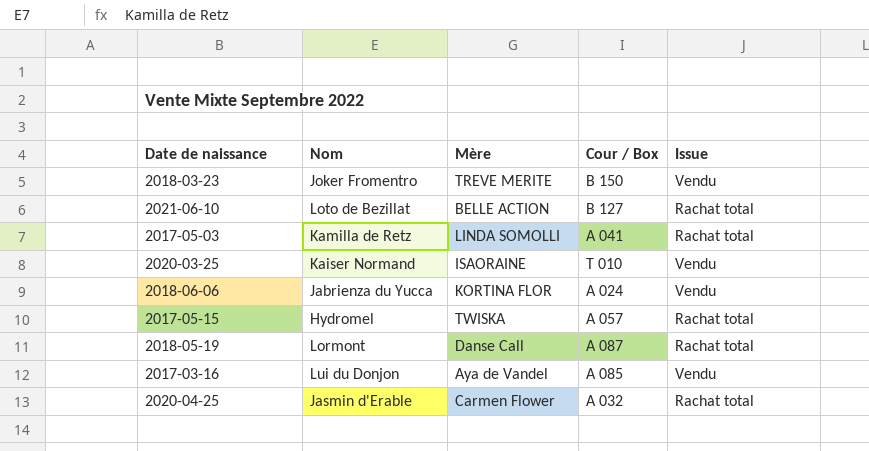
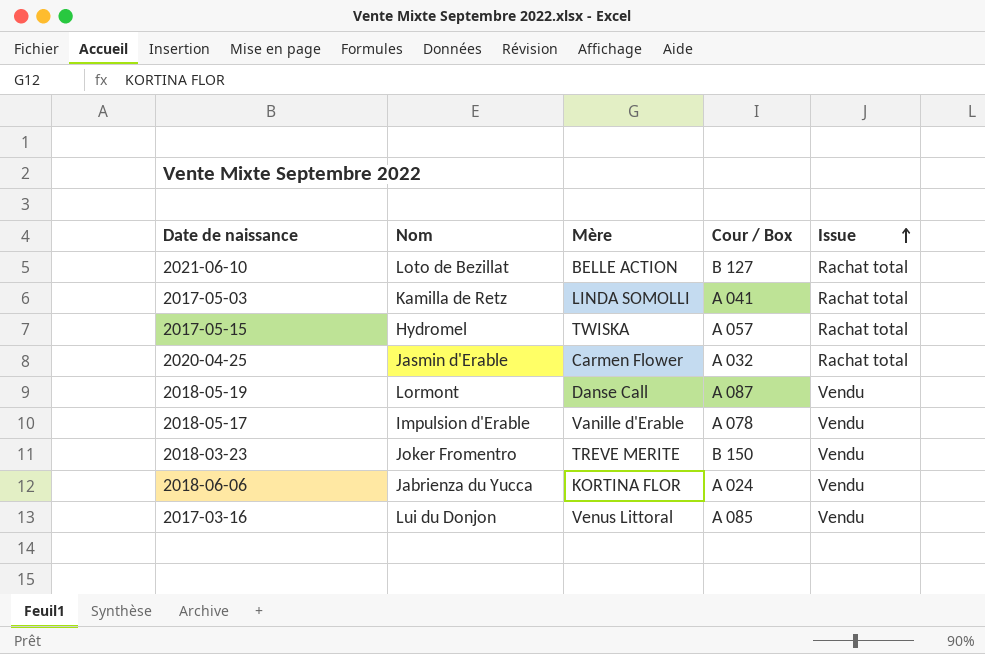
row order: none -> Issue ascending
row 2020-03-25: Kaiser Normand | ISAORAINE | T 010 | Vendu -> none
2018-05-19 | Issue: Rachat total -> Vendu
row 2018-05-17: none -> Impulsion d'Erable | Vanille d'Erable | A 078 | Vendu
2017-03-16 | Mère: Aya de Vandel -> Venus Littoral

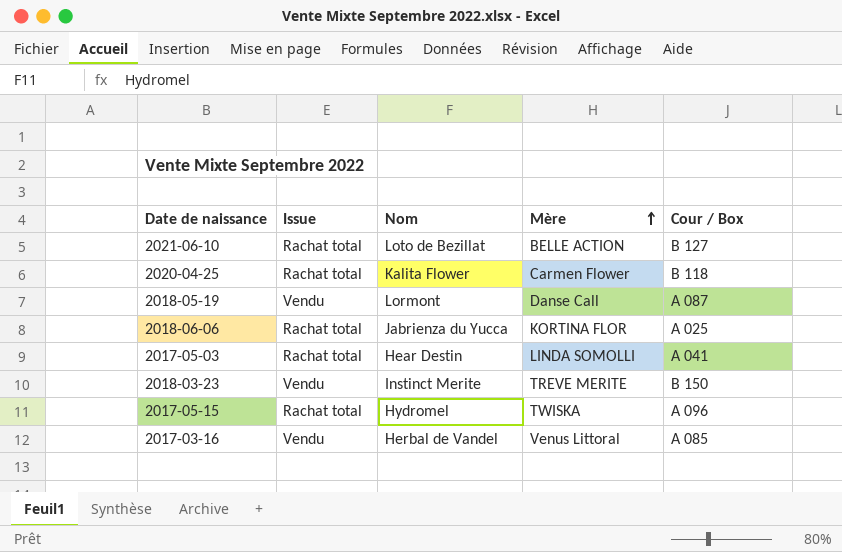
row order: Issue ascending -> Mère ascending
column Issue | position: 5 -> 2
row 2018-05-17: Impulsion d'Erable | Vanille d'Erable | A 078 | Vendu -> none
2020-04-25 | Nom: Jasmin d'Erable -> Kalita Flower
2020-04-25 | Cour / Box: A 032 -> B 118
2018-06-06 | Issue: Vendu -> Rachat total
2018-06-06 | Cour / Box: A 024 -> A 025
2017-05-03 | Nom: Kamilla de Retz -> Hear Destin
2018-03-23 | Nom: Joker Fromentro -> Instinct Merite
2017-05-15 | Cour / Box: A 057 -> A 096
2017-03-16 | Nom: Lui du Donjon -> Herbal de Vandel

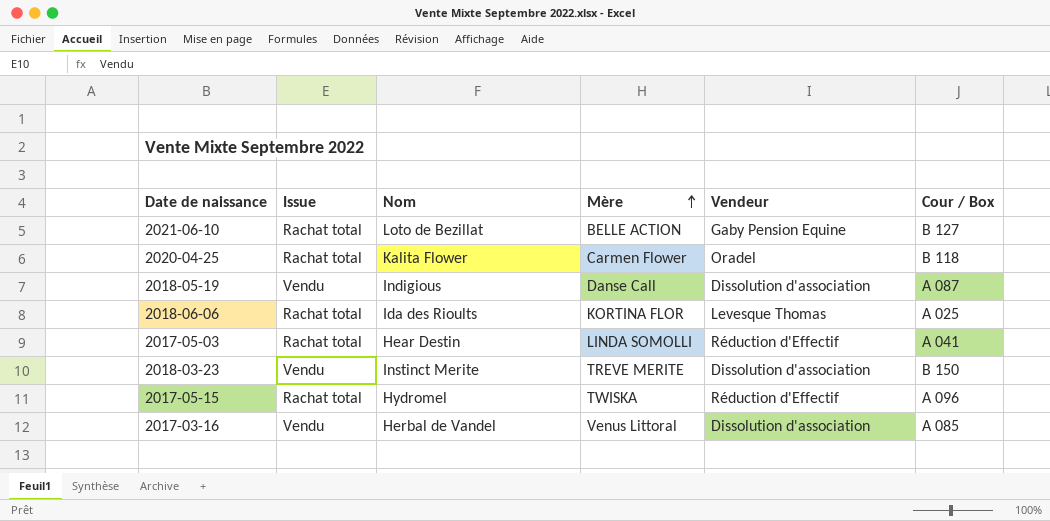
column Vendeur | position: none -> 5
2018-05-19 | Nom: Lormont -> Indigious
2018-06-06 | Nom: Jabrienza du Yucca -> Ida des Rioults

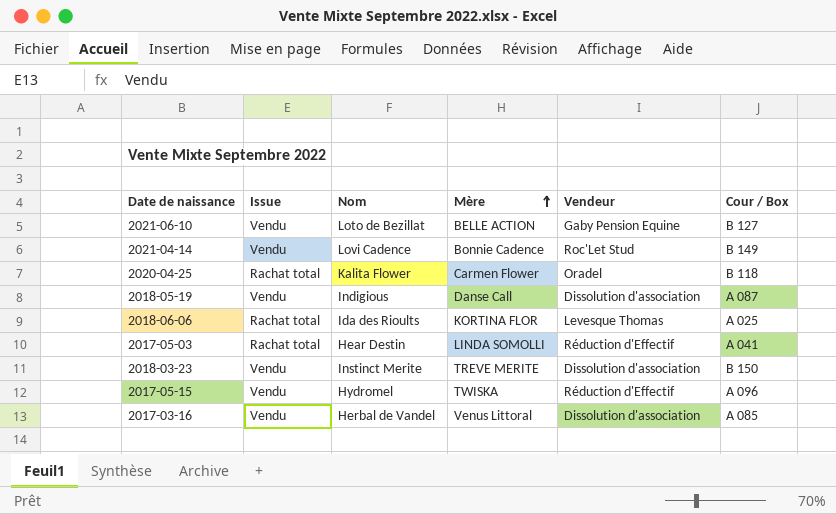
2021-06-10 | Issue: Rachat total -> Vendu
row 2021-04-14: none -> Vendu | Lovi Cadence | Bonnie Cadence | Roc'Let Stud | B 149
2017-05-15 | Issue: Rachat total -> Vendu

